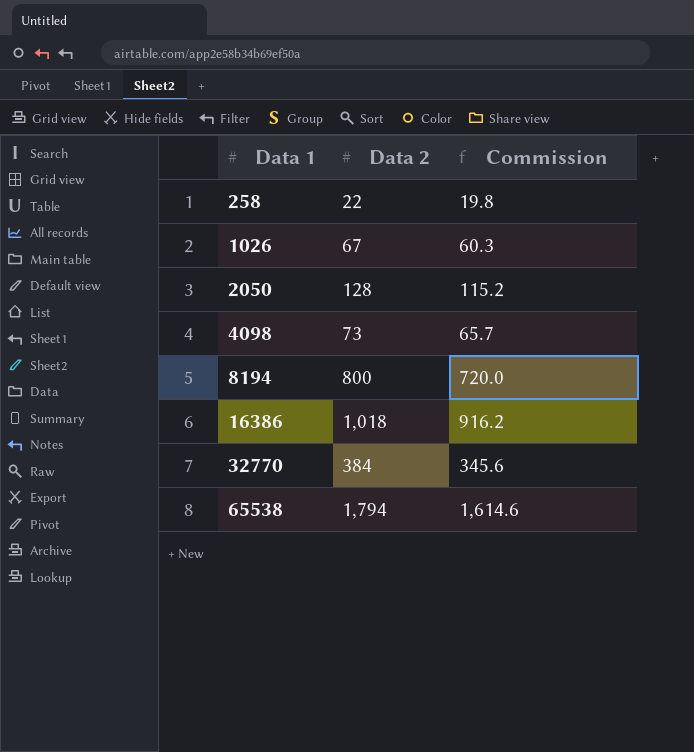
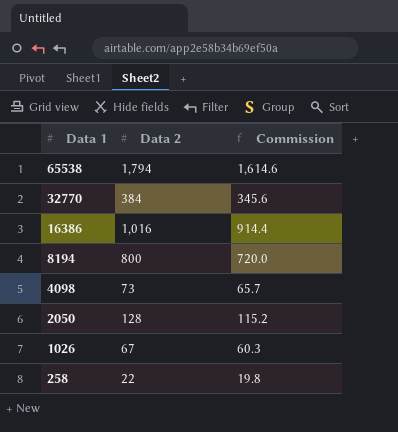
row order: Data 1 ascending -> Data 1 descending
16386 | Data 2: 1,018 -> 1,016
16386 | Commission: 916.2 -> 914.4

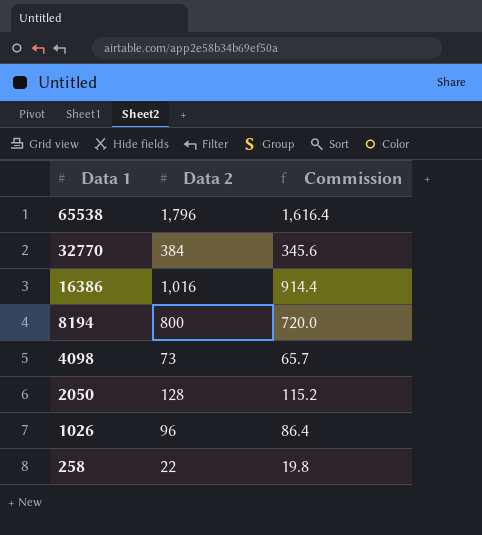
65538 | Data 2: 1,794 -> 1,796
65538 | Commission: 1,614.6 -> 1,616.4
1026 | Data 2: 67 -> 96
1026 | Commission: 60.3 -> 86.4

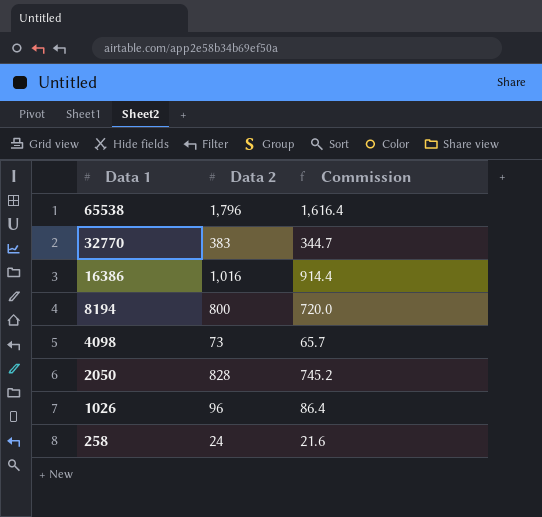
32770 | Data 2: 384 -> 383
32770 | Commission: 345.6 -> 344.7
2050 | Data 2: 128 -> 828
2050 | Commission: 115.2 -> 745.2
258 | Data 2: 22 -> 24
258 | Commission: 19.8 -> 21.6

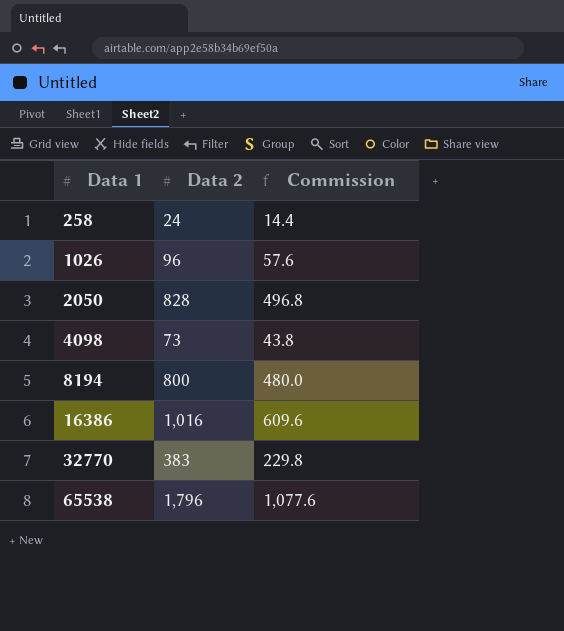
row order: Data 1 descending -> Data 1 ascending
column Commission | formula: [Data 2] * 0.9 -> [Data 2] * 0.6

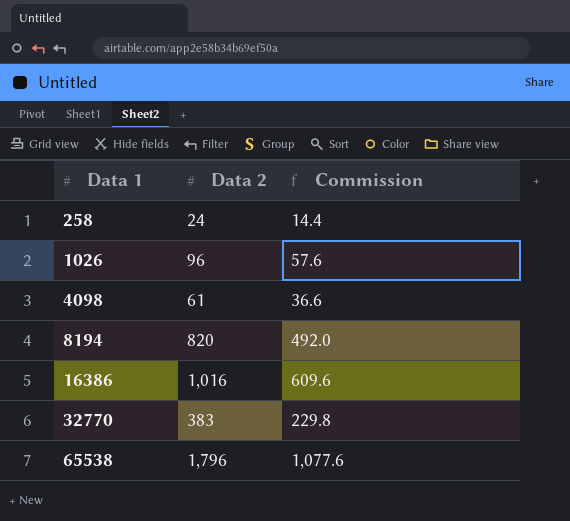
row 2050: 828 | 496.8 -> none
4098 | Data 2: 73 -> 61
4098 | Commission: 43.8 -> 36.6
8194 | Data 2: 800 -> 820
8194 | Commission: 480.0 -> 492.0

